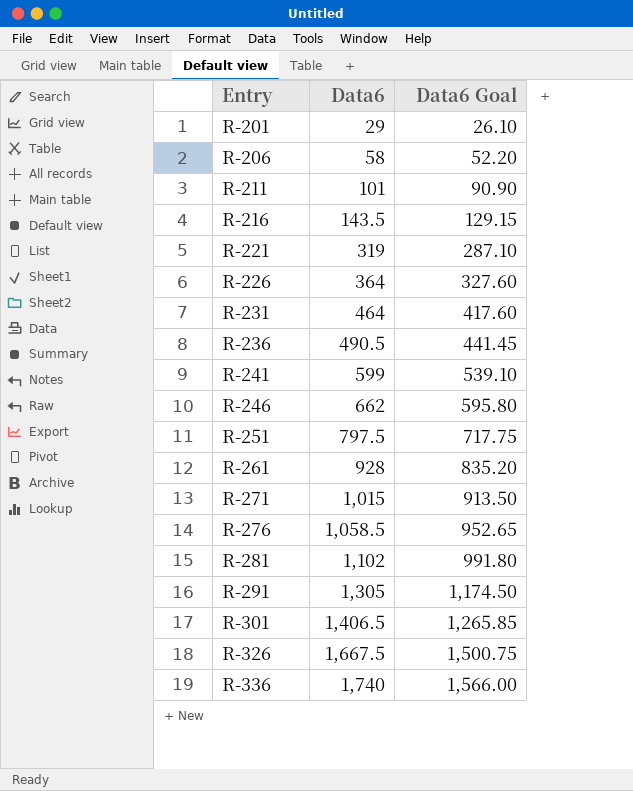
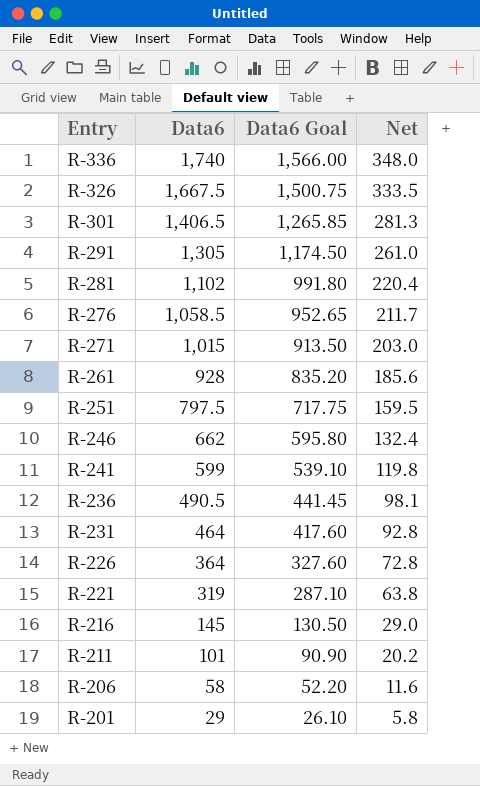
row order: Entry ascending -> Entry descending
column Net | formula: none -> [Data6] * 0.2
R-216 | Data6: 143.5 -> 145
R-216 | Data6 Goal: 129.15 -> 130.50

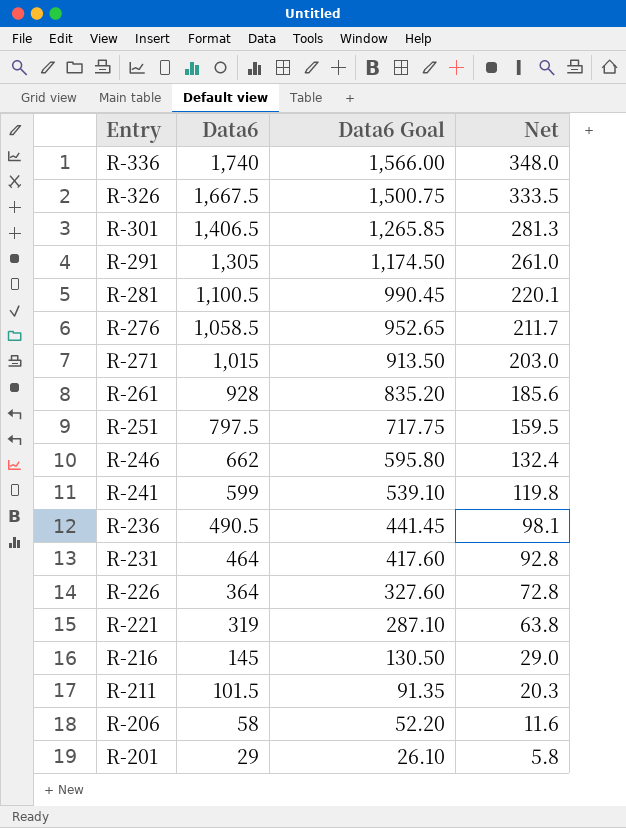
R-281 | Data6: 1,102 -> 1,100.5
R-281 | Data6 Goal: 991.80 -> 990.45
R-281 | Net: 220.4 -> 220.1
R-211 | Data6: 101 -> 101.5
R-211 | Data6 Goal: 90.90 -> 91.35
R-211 | Net: 20.2 -> 20.3

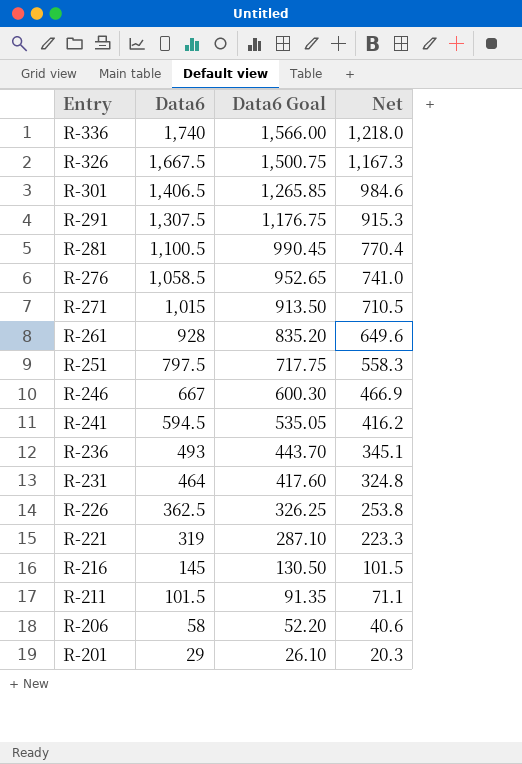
column Net | formula: [Data6] * 0.2 -> [Data6] * 0.7
R-291 | Data6: 1,305 -> 1,307.5
R-291 | Data6 Goal: 1,174.50 -> 1,176.75
R-246 | Data6: 662 -> 667
R-246 | Data6 Goal: 595.80 -> 600.30
R-241 | Data6: 599 -> 594.5
R-241 | Data6 Goal: 539.10 -> 535.05
R-236 | Data6: 490.5 -> 493
R-236 | Data6 Goal: 441.45 -> 443.70
R-226 | Data6: 364 -> 362.5
R-226 | Data6 Goal: 327.60 -> 326.25

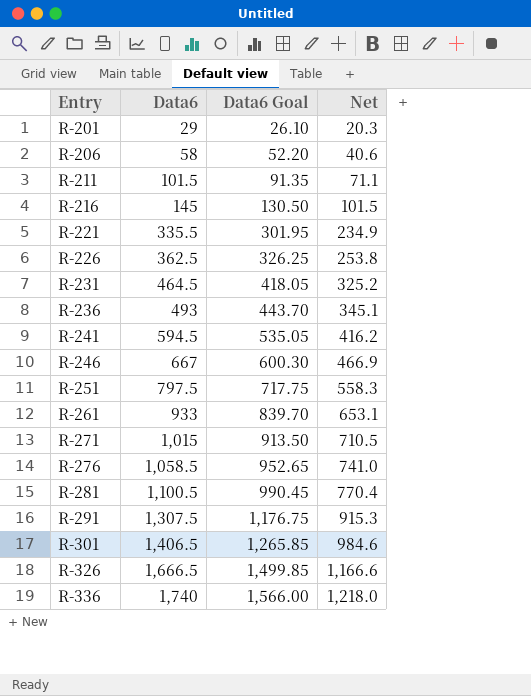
row order: Entry descending -> Entry ascending
R-221 | Data6: 319 -> 335.5
R-221 | Data6 Goal: 287.10 -> 301.95
R-221 | Net: 223.3 -> 234.9
R-231 | Data6: 464 -> 464.5
R-231 | Data6 Goal: 417.60 -> 418.05
R-231 | Net: 324.8 -> 325.2
R-261 | Data6: 928 -> 933
R-261 | Data6 Goal: 835.20 -> 839.70
R-261 | Net: 649.6 -> 653.1
R-326 | Data6: 1,667.5 -> 1,666.5
R-326 | Data6 Goal: 1,500.75 -> 1,499.85
R-326 | Net: 1,167.3 -> 1,166.6

